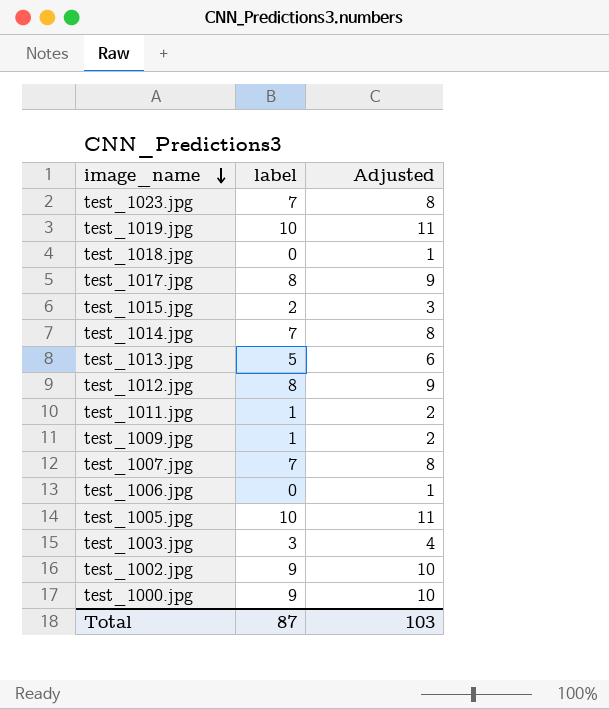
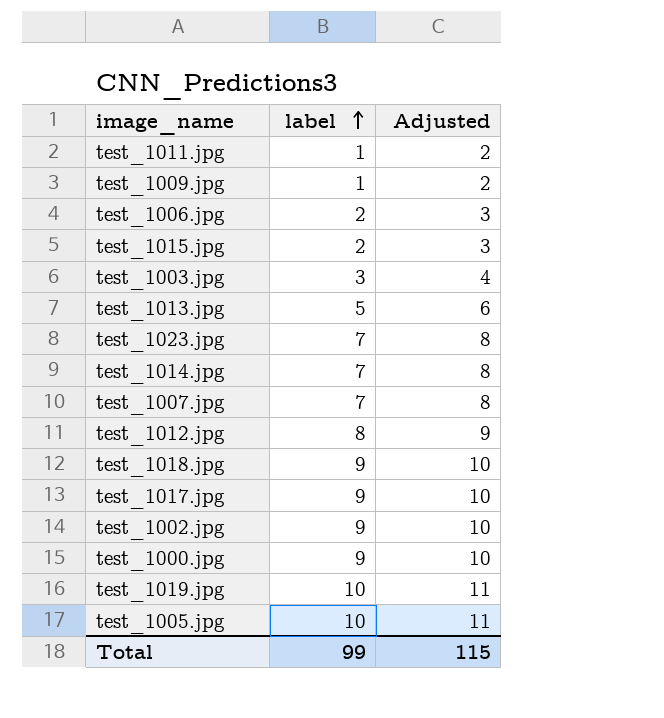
row order: image_name descending -> label ascending
test_1006.jpg | label: 0 -> 2
test_1006.jpg | Adjusted: 1 -> 3
test_1018.jpg | label: 0 -> 9
test_1018.jpg | Adjusted: 1 -> 10
test_1017.jpg | label: 8 -> 9
test_1017.jpg | Adjusted: 9 -> 10
Total | label: 87 -> 99
Total | Adjusted: 103 -> 115

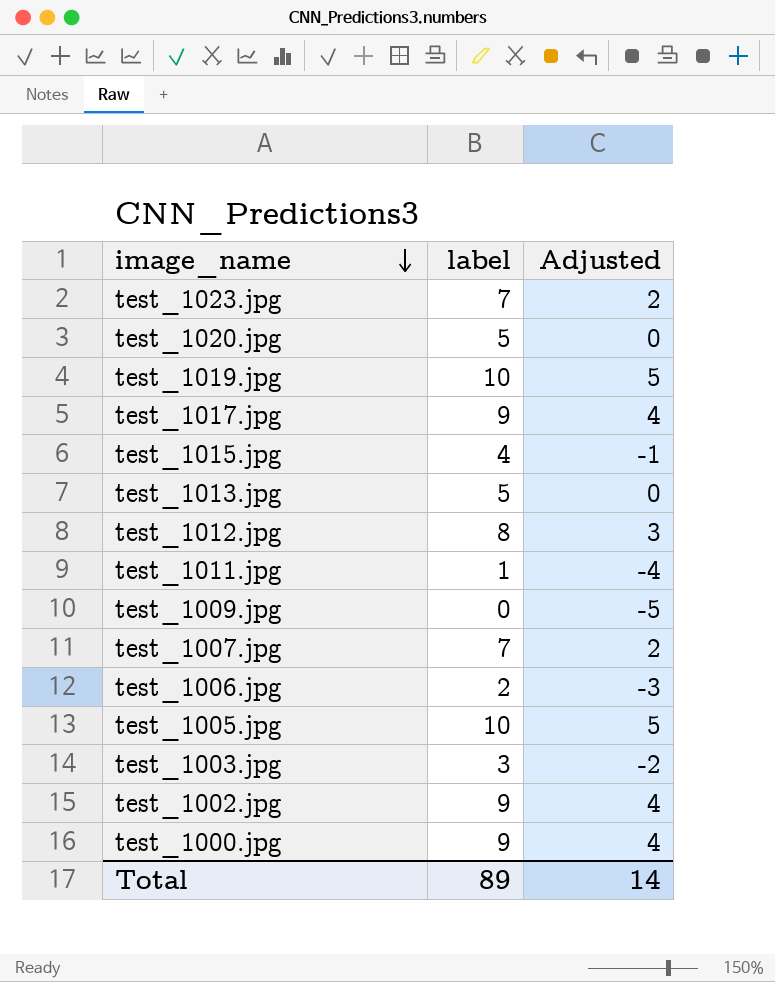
row order: label ascending -> image_name descending
column Adjusted | formula: [label] + 1 -> [label] - 5
row test_1014.jpg: 7 | 8 -> none
row test_1018.jpg: 9 | 10 -> none
row test_1020.jpg: none -> 5 | 0
test_1015.jpg | label: 2 -> 4
test_1009.jpg | label: 1 -> 0
Total | label: 99 -> 89
Total | Adjusted: 115 -> 14

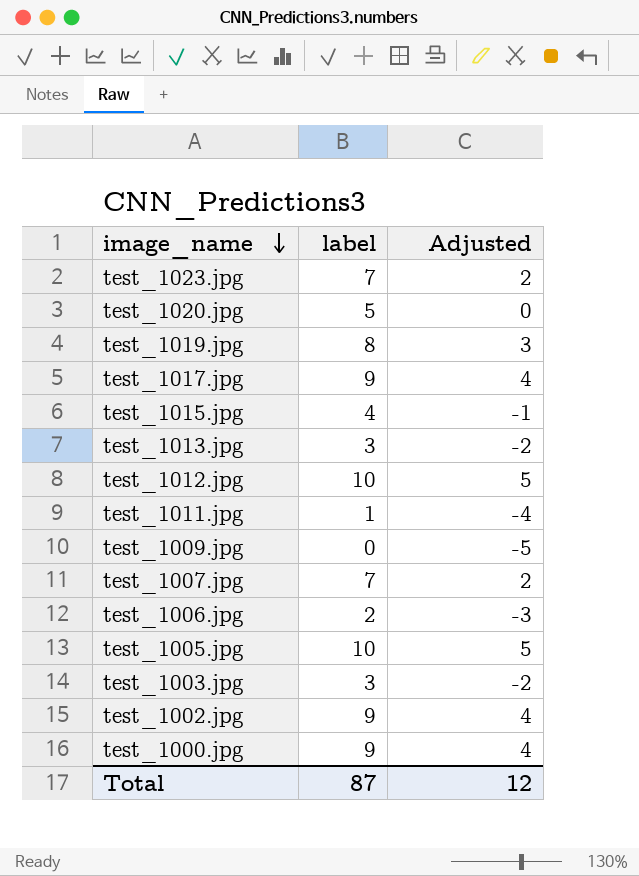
test_1019.jpg | label: 10 -> 8
test_1019.jpg | Adjusted: 5 -> 3
test_1013.jpg | label: 5 -> 3
test_1013.jpg | Adjusted: 0 -> -2
test_1012.jpg | label: 8 -> 10
test_1012.jpg | Adjusted: 3 -> 5
Total | label: 89 -> 87
Total | Adjusted: 14 -> 12

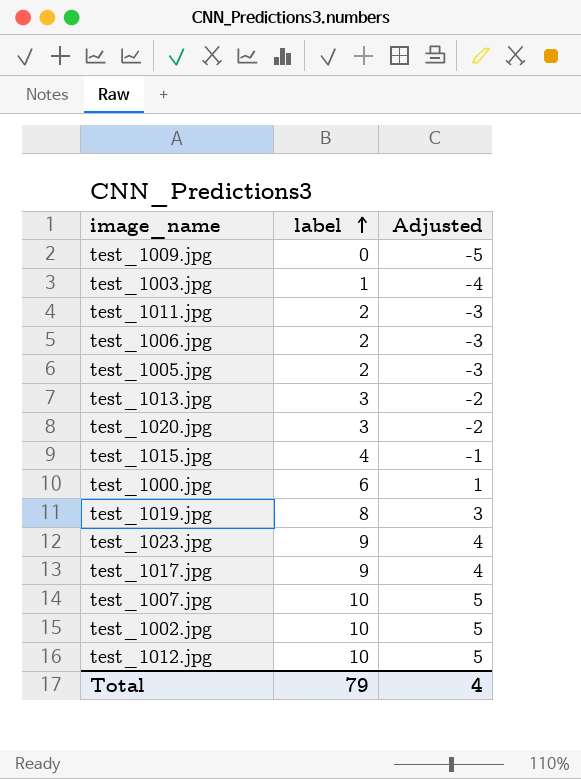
row order: image_name descending -> label ascending
test_1003.jpg | label: 3 -> 1
test_1003.jpg | Adjusted: -2 -> -4
test_1011.jpg | label: 1 -> 2
test_1011.jpg | Adjusted: -4 -> -3
test_1005.jpg | label: 10 -> 2
test_1005.jpg | Adjusted: 5 -> -3
test_1020.jpg | label: 5 -> 3
test_1020.jpg | Adjusted: 0 -> -2
test_1000.jpg | label: 9 -> 6
test_1000.jpg | Adjusted: 4 -> 1
test_1023.jpg | label: 7 -> 9
test_1023.jpg | Adjusted: 2 -> 4
test_1007.jpg | label: 7 -> 10
test_1007.jpg | Adjusted: 2 -> 5
test_1002.jpg | label: 9 -> 10
test_1002.jpg | Adjusted: 4 -> 5
Total | label: 87 -> 79
Total | Adjusted: 12 -> 4

